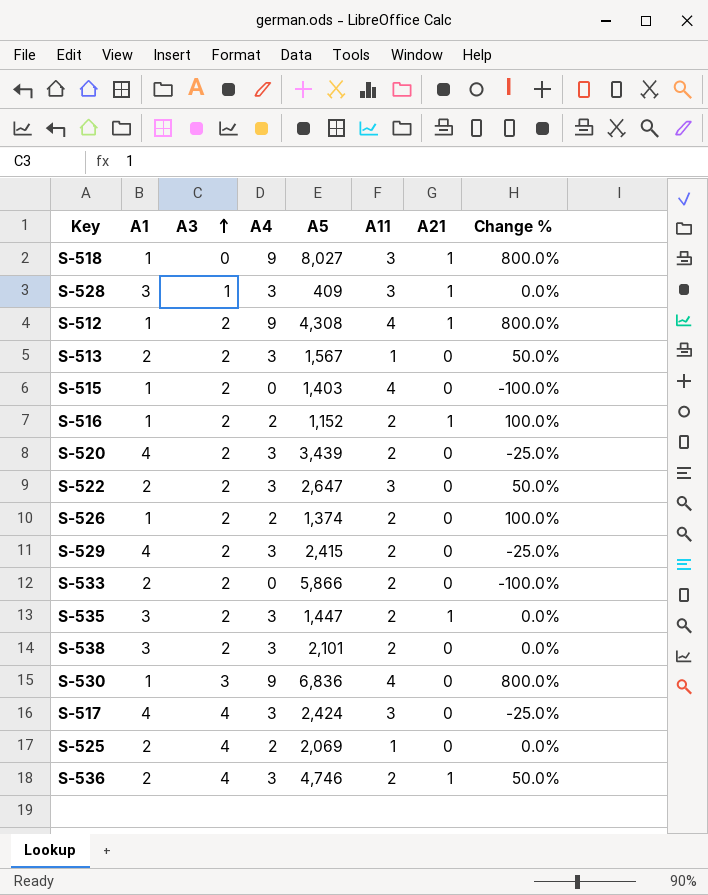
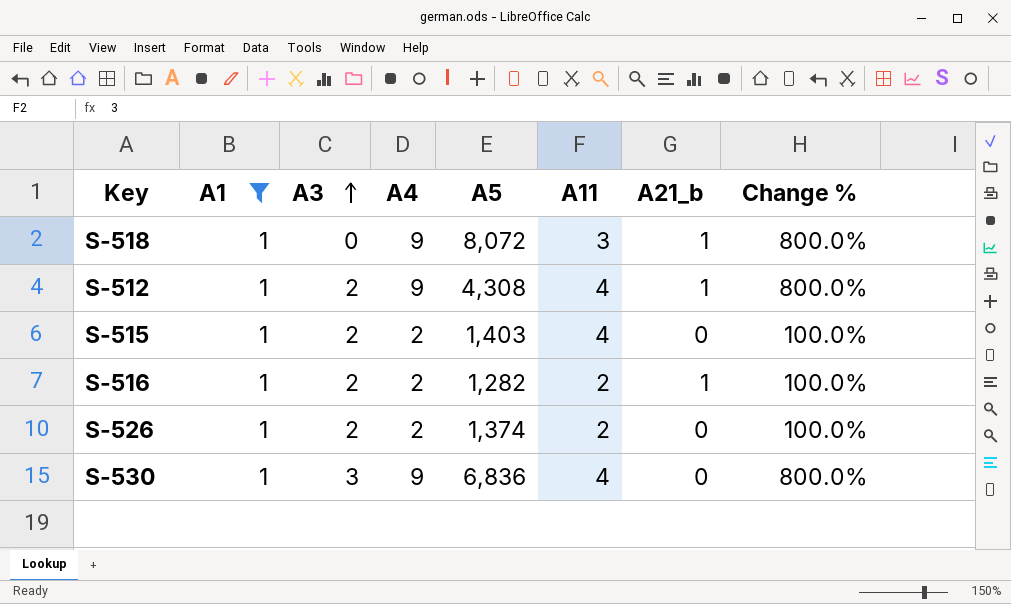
filter: none -> A1 = 1
column name: A21 -> A21_b
S-518 | A5: 8,027 -> 8,072
S-515 | A4: 0 -> 2
S-515 | Change %: -100.0% -> 100.0%
S-516 | A5: 1,152 -> 1,282

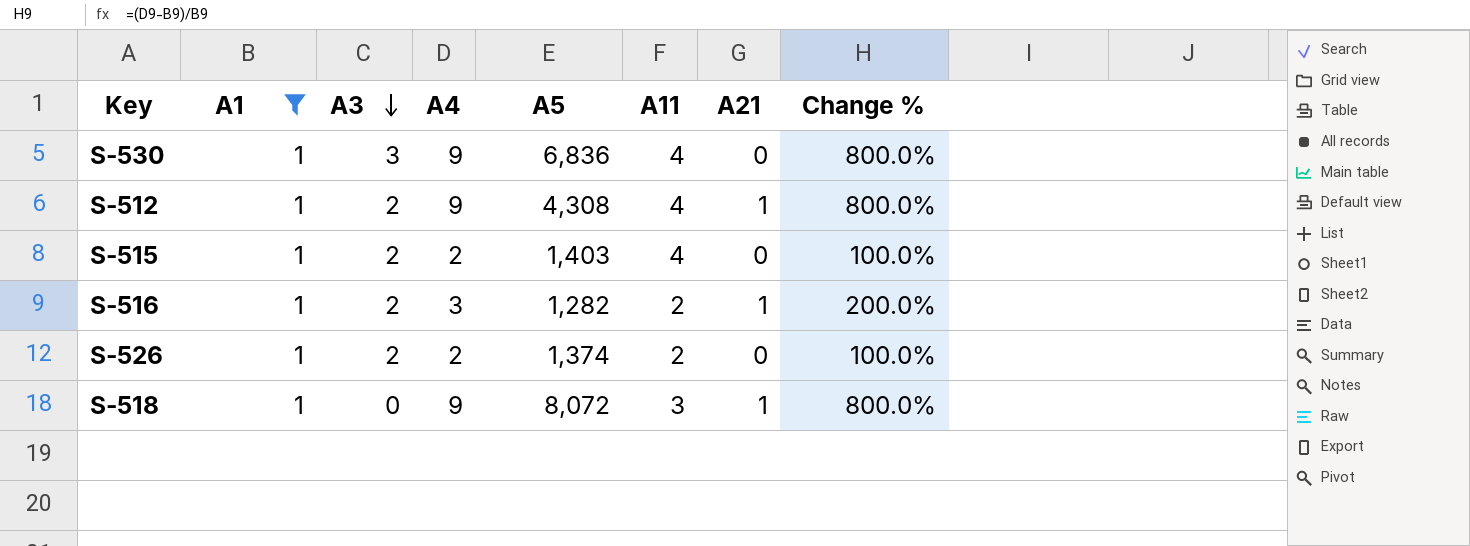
row order: A3 ascending -> A3 descending
column name: A21_b -> A21
S-516 | A4: 2 -> 3
S-516 | Change %: 100.0% -> 200.0%

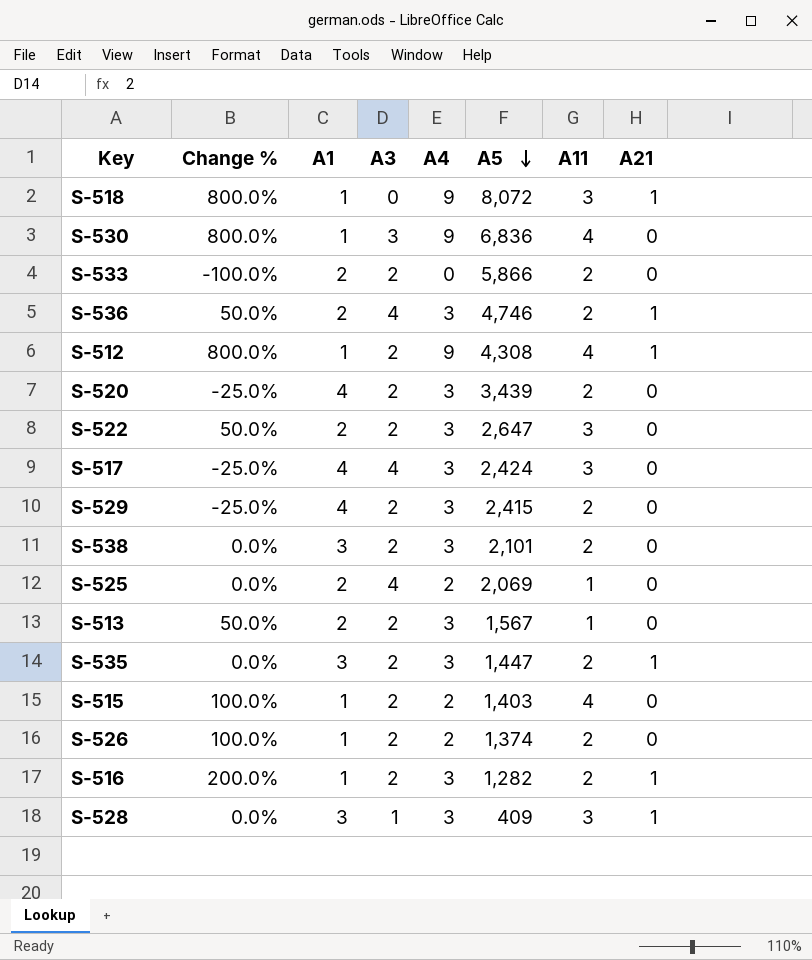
filter: A1 = 1 -> none
row order: A3 descending -> A5 descending
column Change % | position: 8 -> 2

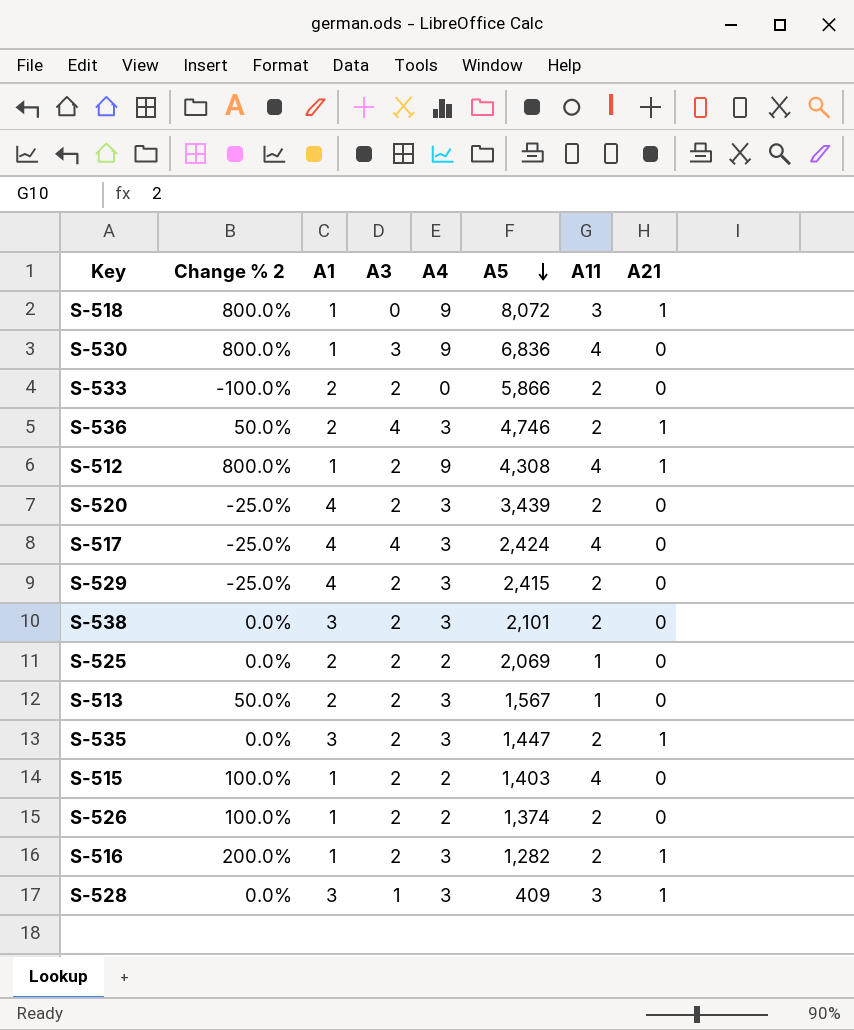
column name: Change % -> Change % 2
row S-522: 50.0% | 2 | 2 | 3 | 2,647 | 3 | 0 -> none
S-517 | A11: 3 -> 4
S-525 | A3: 4 -> 2

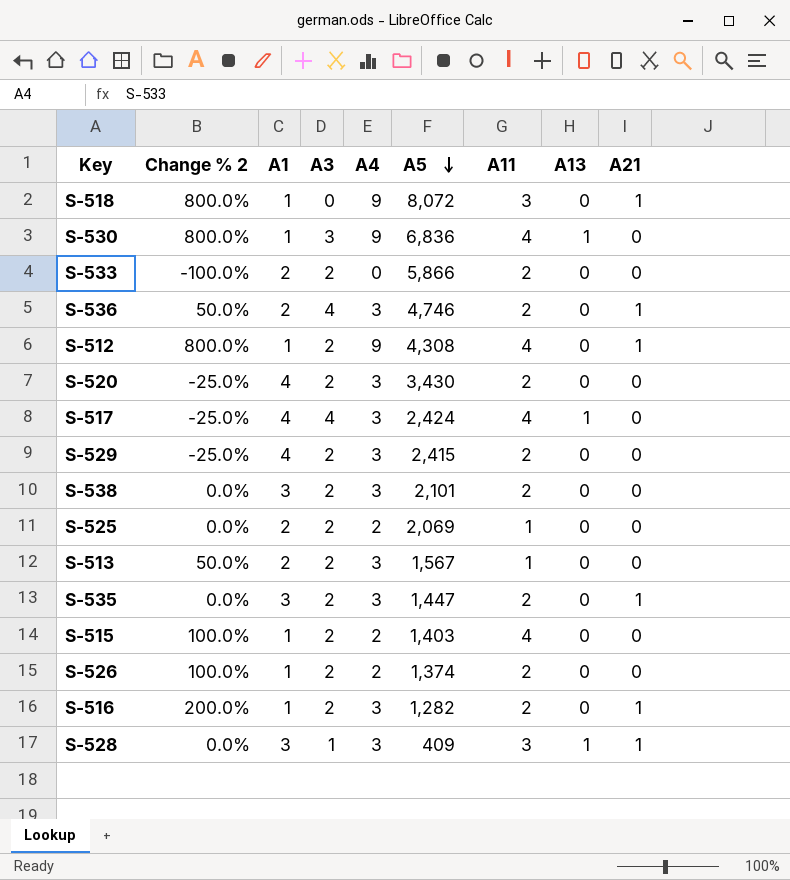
column A13 | position: none -> 8
S-520 | A5: 3,439 -> 3,430

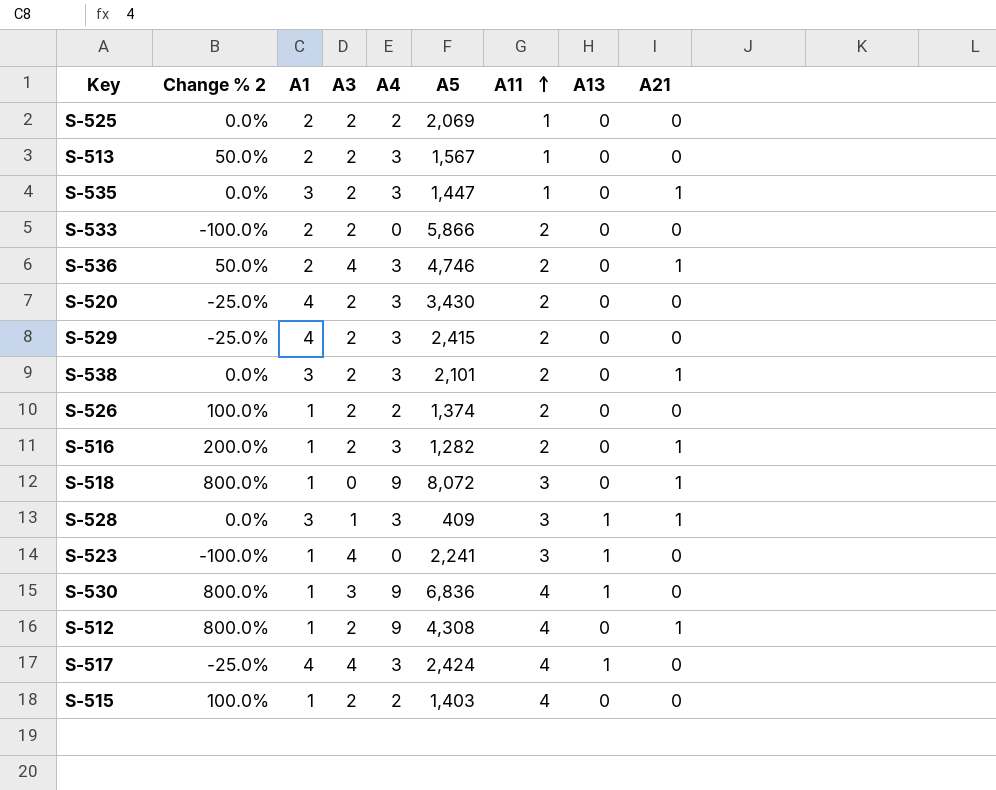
row order: A5 descending -> A11 ascending
S-535 | A11: 2 -> 1
S-538 | A21: 0 -> 1
row S-523: none -> -100.0% | 1 | 4 | 0 | 2,241 | 3 | 1 | 0

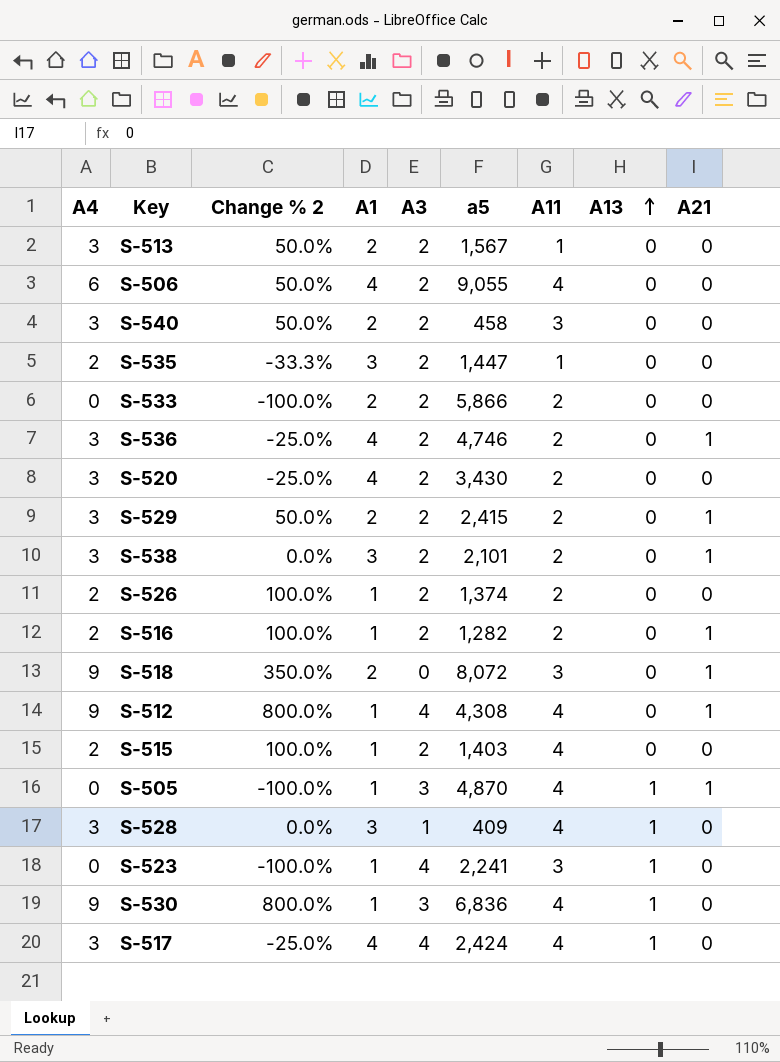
row order: A11 ascending -> A13 ascending
column A4 | position: 5 -> 1
column name: A5 -> a5
row S-525: 0.0% | 2 | 2 | 2 | 2,069 | 1 | 0 | 0 -> none
row S-506: none -> 6 | 50.0% | 4 | 2 | 9,055 | 4 | 0 | 0
row S-540: none -> 3 | 50.0% | 2 | 2 | 458 | 3 | 0 | 0
S-535 | A4: 3 -> 2
S-535 | Change % 2: 0.0% -> -33.3%
S-535 | A21: 1 -> 0
S-536 | Change % 2: 50.0% -> -25.0%
S-536 | A1: 2 -> 4
S-536 | A3: 4 -> 2
S-529 | Change % 2: -25.0% -> 50.0%
S-529 | A1: 4 -> 2
S-529 | A21: 0 -> 1
S-516 | A4: 3 -> 2
S-516 | Change % 2: 200.0% -> 100.0%
S-518 | Change % 2: 800.0% -> 350.0%
S-518 | A1: 1 -> 2
S-512 | A3: 2 -> 4
row S-505: none -> 0 | -100.0% | 1 | 3 | 4,870 | 4 | 1 | 1
S-528 | A11: 3 -> 4
S-528 | A21: 1 -> 0

